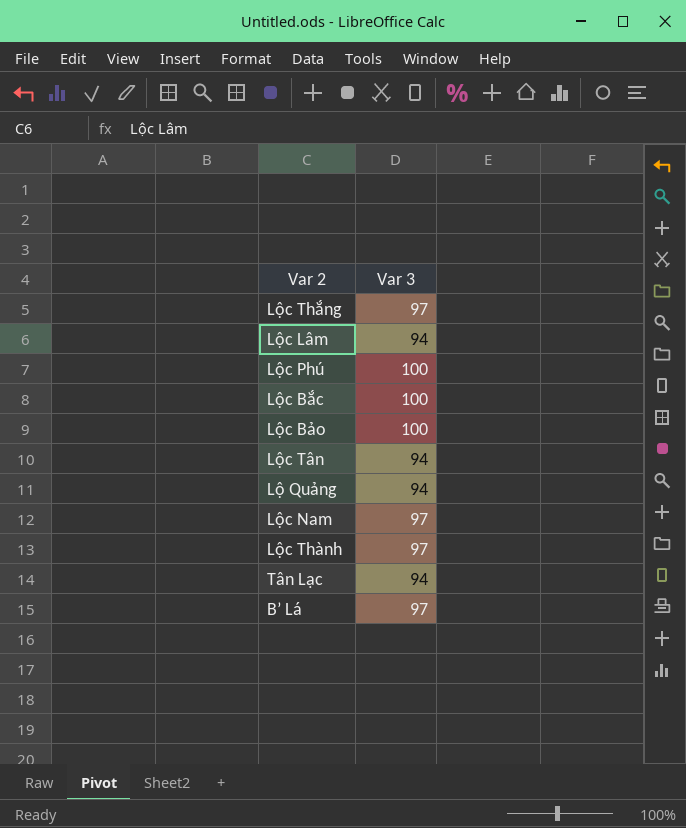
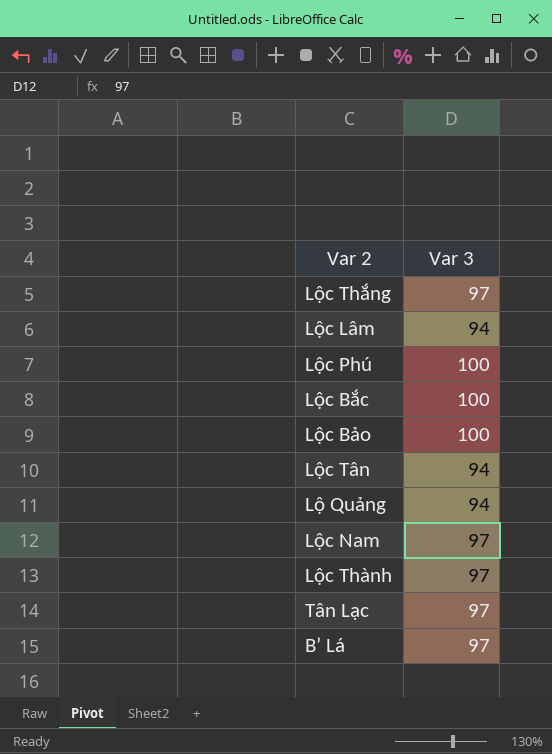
Tân Lạc | Var 3: 94 -> 97

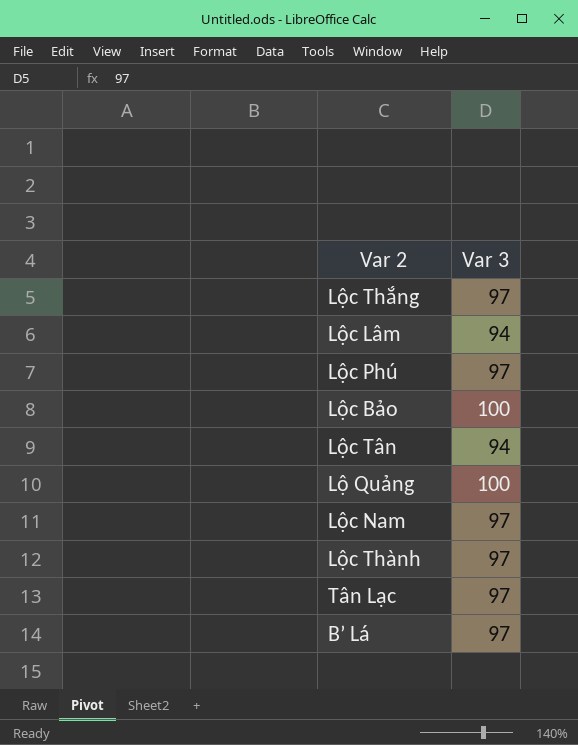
row Lộc Bắc: 100 -> none
Lộc Phú | Var 3: 100 -> 97
Lộ Quảng | Var 3: 94 -> 100

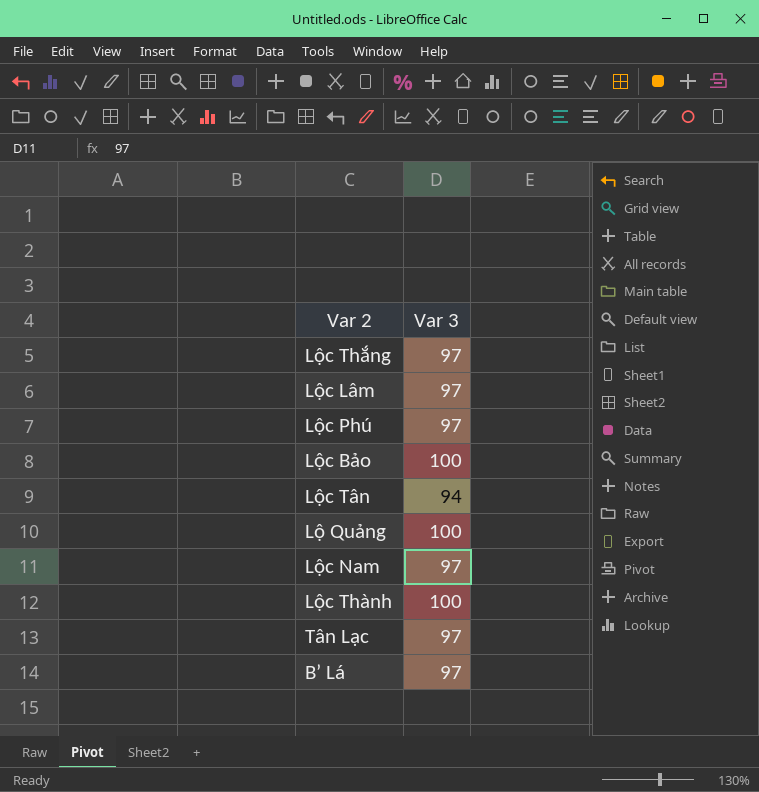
Lộc Lâm | Var 3: 94 -> 97
Lộc Thành | Var 3: 97 -> 100

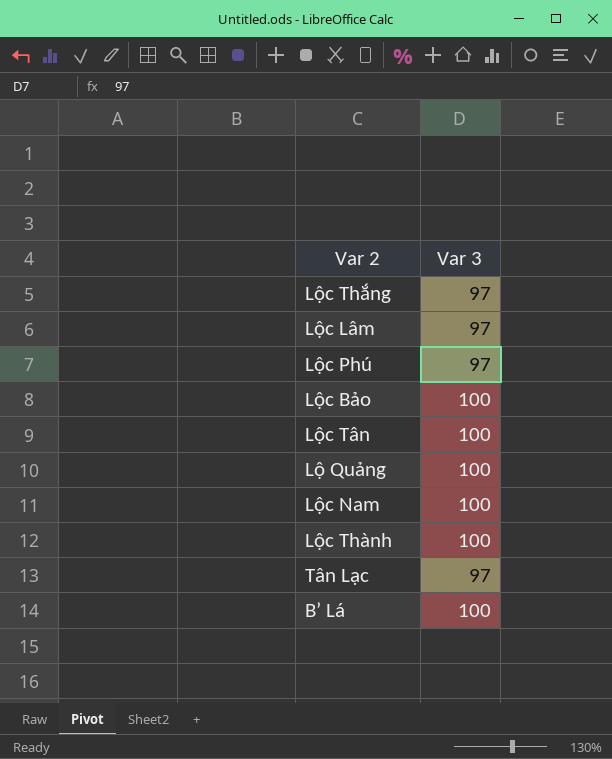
Lộc Tân | Var 3: 94 -> 100
Lộc Nam | Var 3: 97 -> 100
B’ Lá | Var 3: 97 -> 100

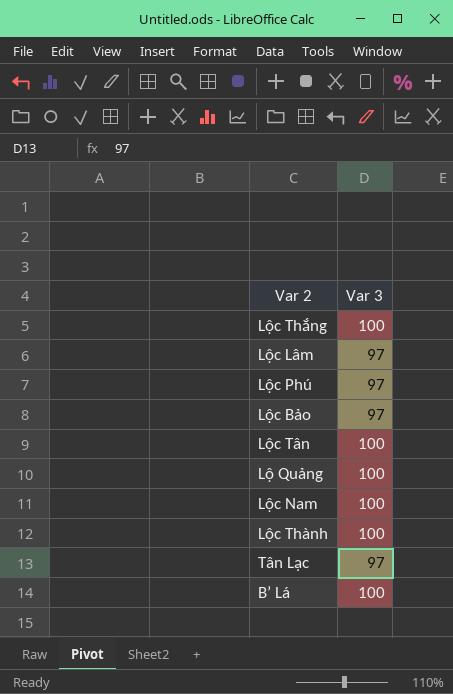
Lộc Thắng | Var 3: 97 -> 100
Lộc Bảo | Var 3: 100 -> 97

